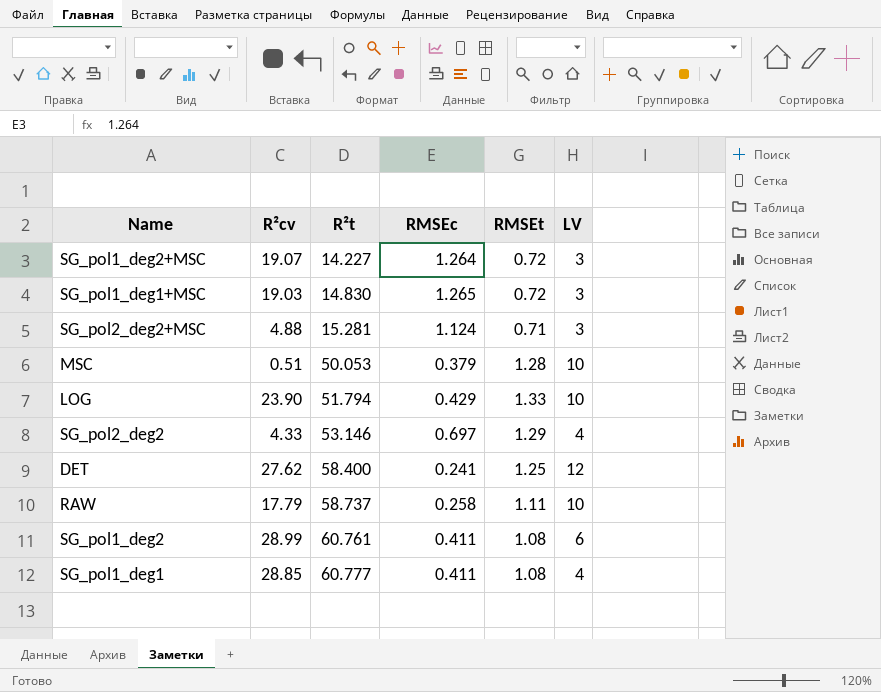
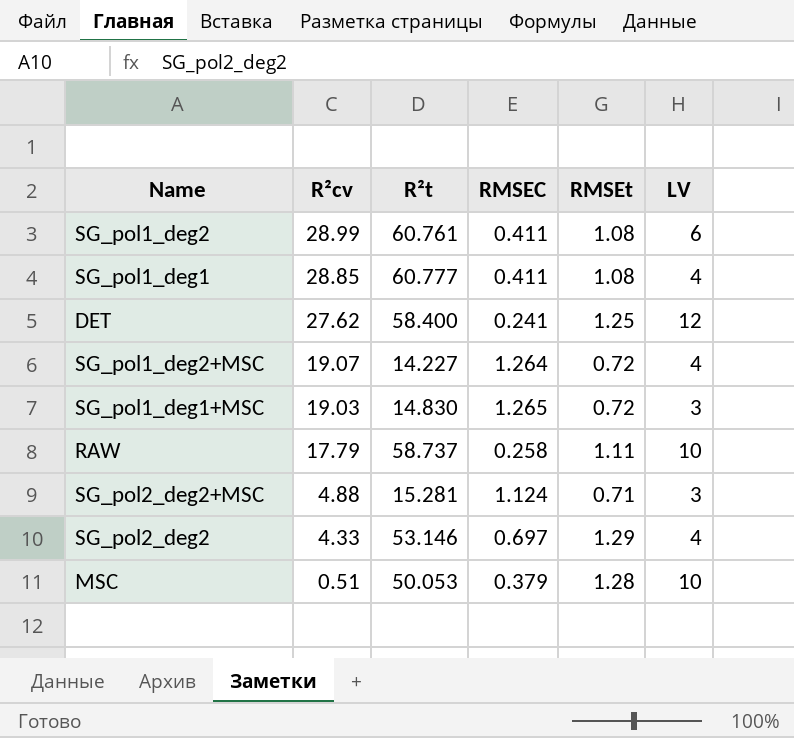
row order: R²t ascending -> R²cv descending
column name: RMSEc -> RMSEC
row LOG: 23.90 | 51.794 | 0.429 | 1.33 | 10 -> none
SG_pol1_deg2+MSC | LV: 3 -> 4

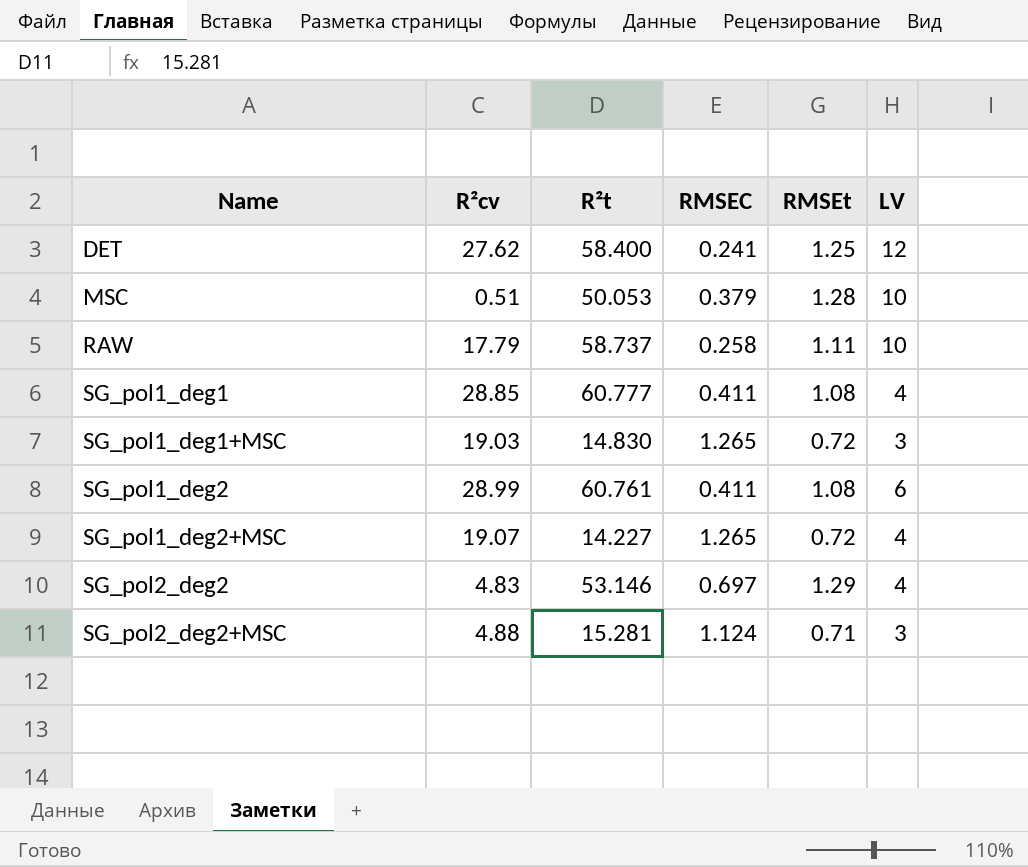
row order: R²cv descending -> Name ascending
SG_pol1_deg2+MSC | RMSEC: 1.264 -> 1.265
SG_pol2_deg2 | R²cv: 4.33 -> 4.83

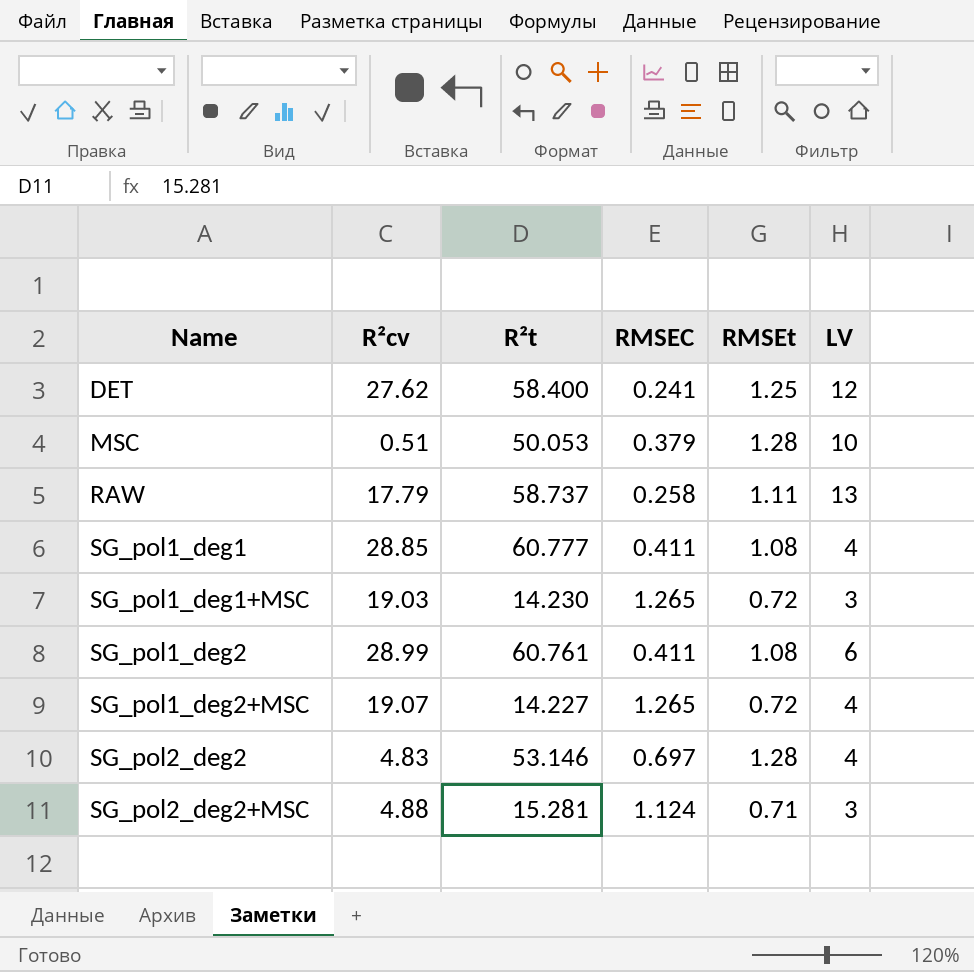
RAW | LV: 10 -> 13
SG_pol1_deg1+MSC | R²t: 14.830 -> 14.230
SG_pol2_deg2 | RMSEt: 1.29 -> 1.28

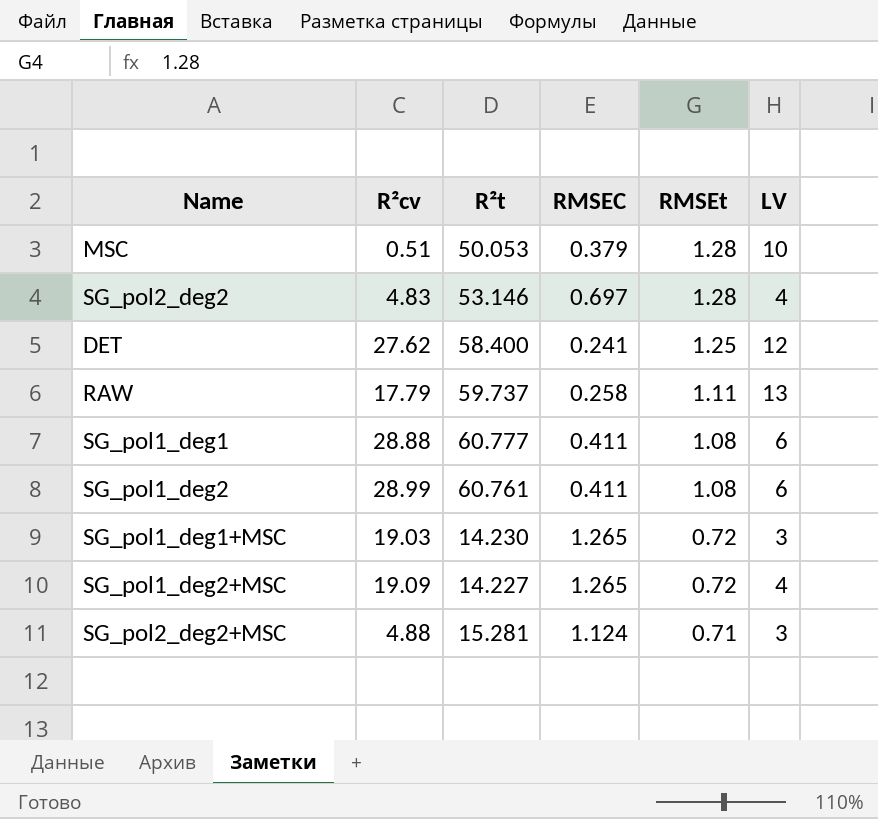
row order: Name ascending -> RMSEt descending
RAW | R²t: 58.737 -> 59.737
SG_pol1_deg1 | R²cv: 28.85 -> 28.88
SG_pol1_deg1 | LV: 4 -> 6
SG_pol1_deg2+MSC | R²cv: 19.07 -> 19.09

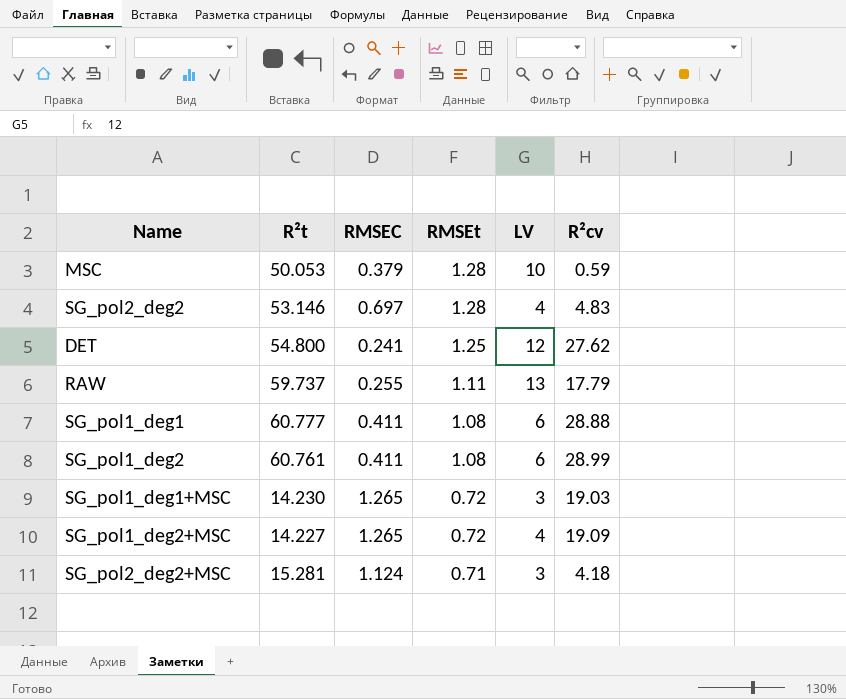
column R²cv | position: 2 -> 6
MSC | R²cv: 0.51 -> 0.59
DET | R²t: 58.400 -> 54.800
RAW | RMSEC: 0.258 -> 0.255
SG_pol2_deg2+MSC | R²cv: 4.88 -> 4.18

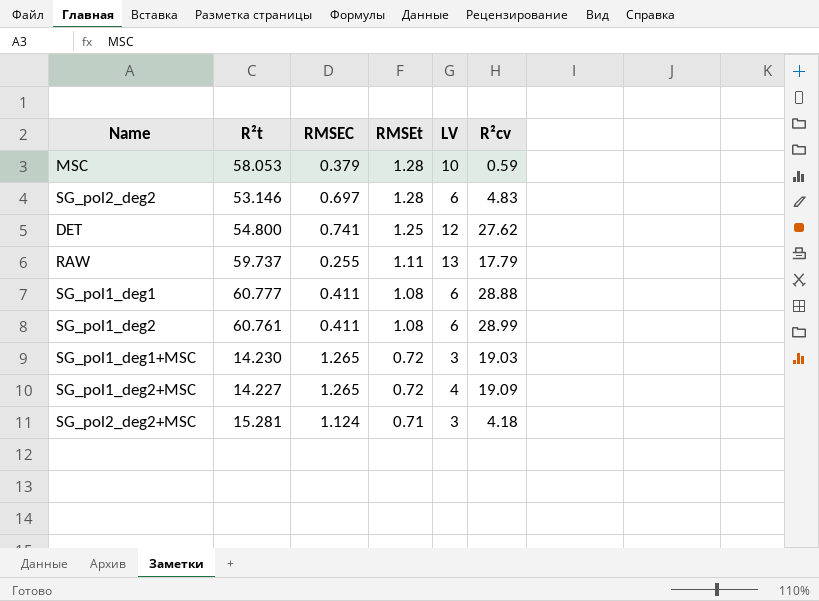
MSC | R²t: 50.053 -> 58.053
SG_pol2_deg2 | LV: 4 -> 6
DET | RMSEC: 0.241 -> 0.741

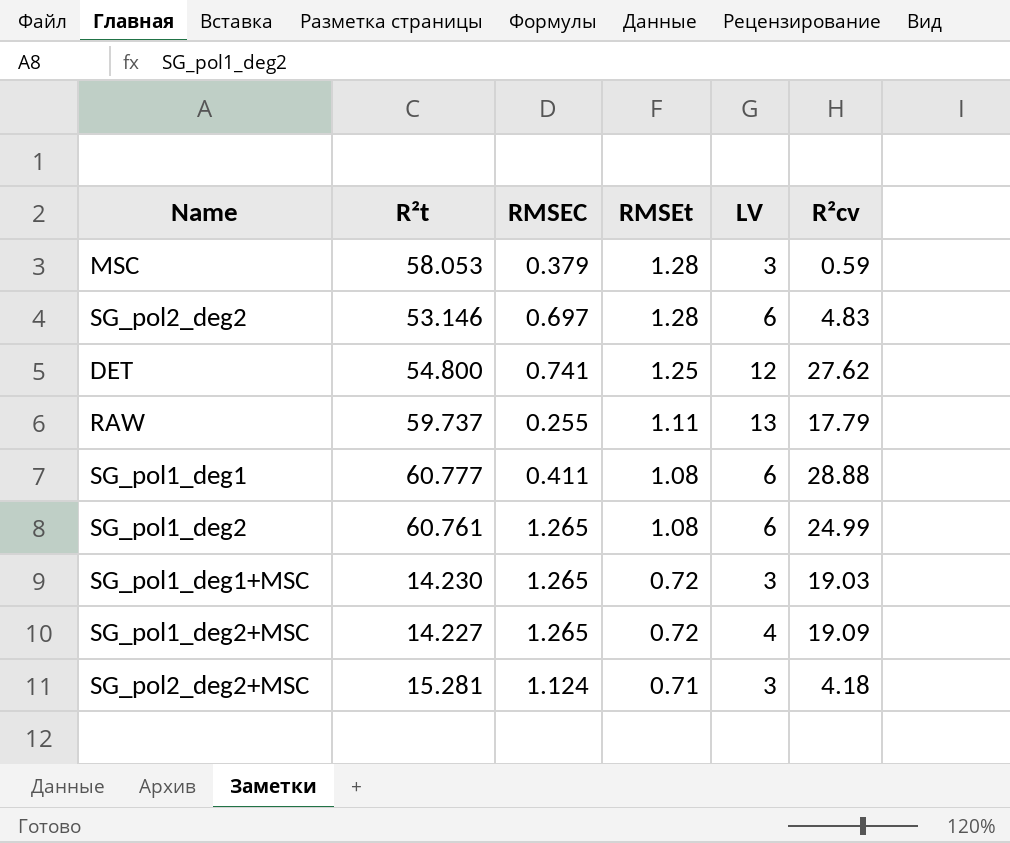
MSC | LV: 10 -> 3
SG_pol1_deg2 | RMSEC: 0.411 -> 1.265
SG_pol1_deg2 | R²cv: 28.99 -> 24.99

